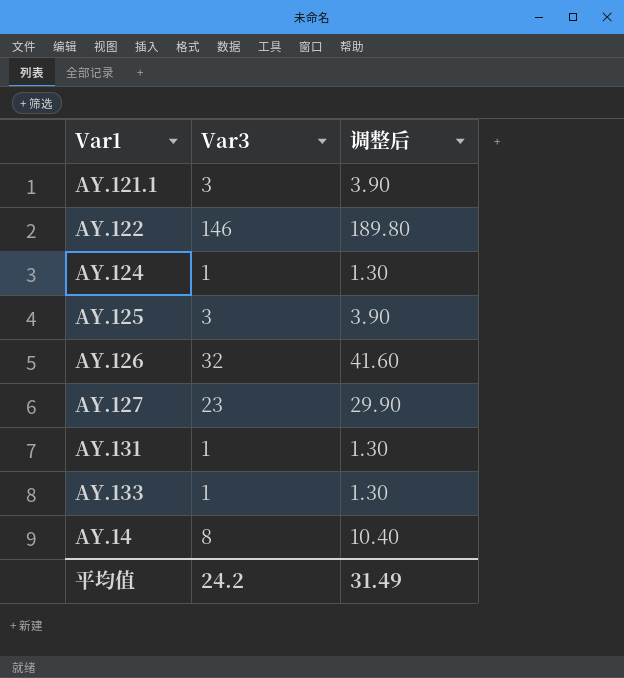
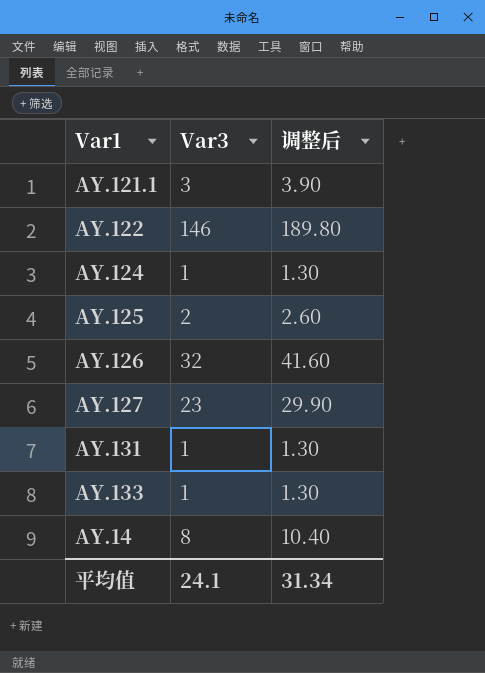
AY.125 | Var3: 3 -> 2
AY.125 | 调整后: 3.90 -> 2.60
平均值 | Var3: 24.2 -> 24.1
平均值 | 调整后: 31.49 -> 31.34

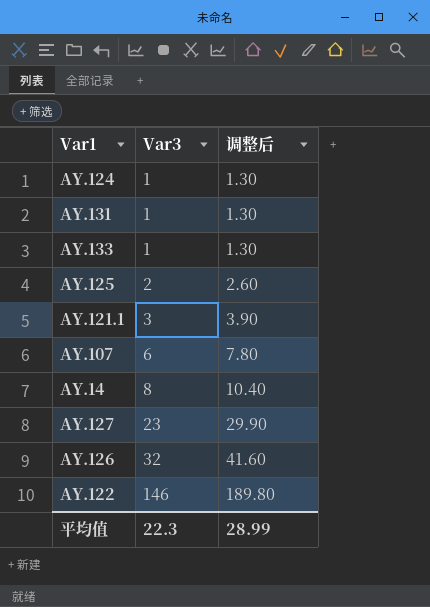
row order: none -> Var3 ascending
row AY.107: none -> 6 | 7.80
平均值 | Var3: 24.1 -> 22.3
平均值 | 调整后: 31.34 -> 28.99

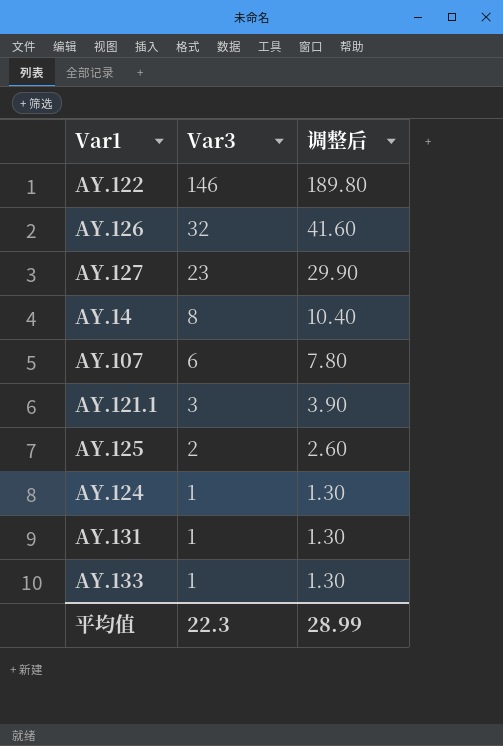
row order: Var3 ascending -> Var3 descending

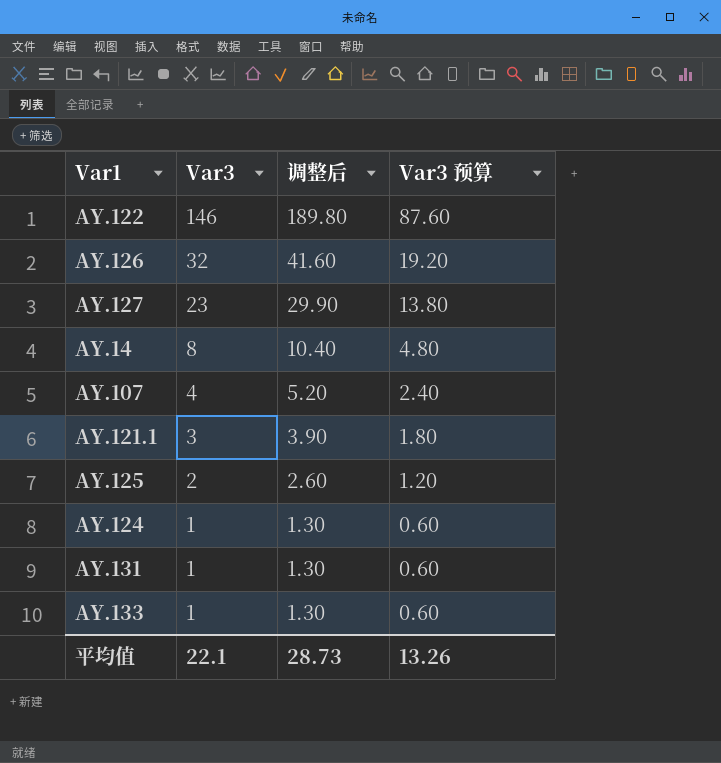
column Var3 预算 | formula: none -> [Var3] * 0.6
AY.107 | Var3: 6 -> 4
AY.107 | 调整后: 7.80 -> 5.20
平均值 | Var3: 22.3 -> 22.1
平均值 | 调整后: 28.99 -> 28.73

